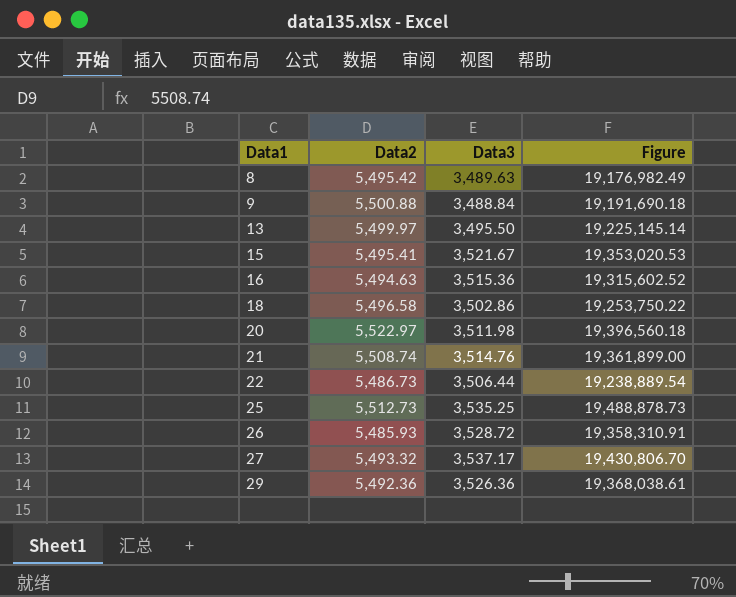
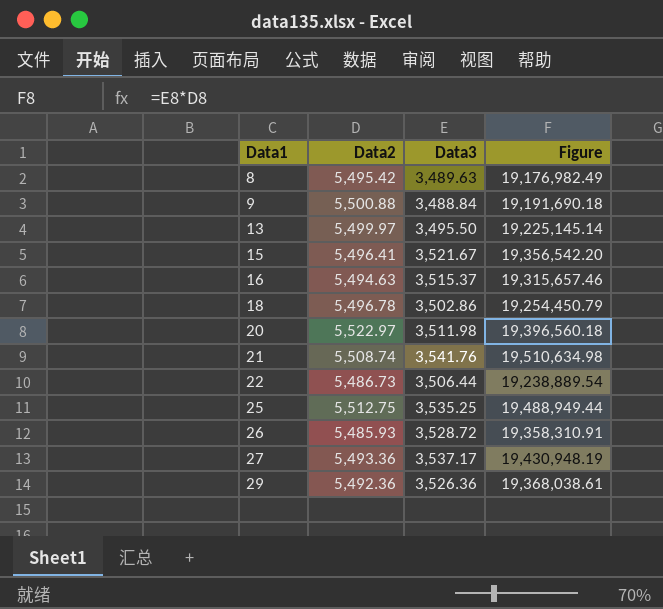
15 | Data2: 5,495.41 -> 5,496.41
15 | Figure: 19,353,020.53 -> 19,356,542.20
16 | Data3: 3,515.36 -> 3,515.37
16 | Figure: 19,315,602.52 -> 19,315,657.46
18 | Data2: 5,496.58 -> 5,496.78
18 | Figure: 19,253,750.22 -> 19,254,450.79
21 | Data3: 3,514.76 -> 3,541.76
21 | Figure: 19,361,899.00 -> 19,510,634.98
25 | Data2: 5,512.73 -> 5,512.75
25 | Figure: 19,488,878.73 -> 19,488,949.44
27 | Data2: 5,493.32 -> 5,493.36
27 | Figure: 19,430,806.70 -> 19,430,948.19

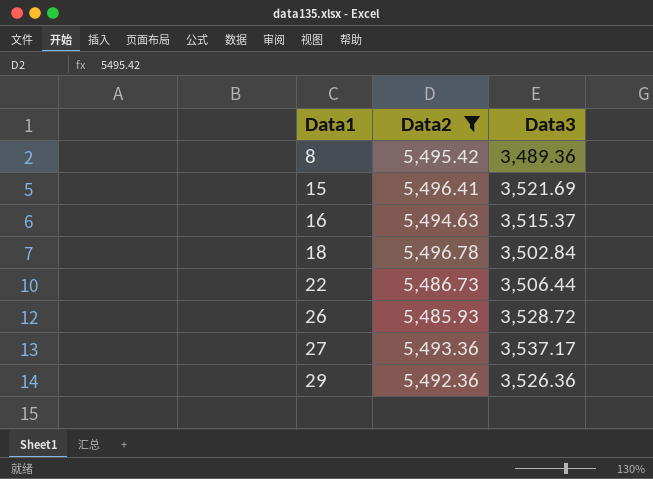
filter: none -> Data2 <= 5,496.78
column Figure | formula: [Data2] * [Data3] -> none
8 | Data3: 3,489.63 -> 3,489.36
15 | Data3: 3,521.67 -> 3,521.69
18 | Data3: 3,502.86 -> 3,502.84

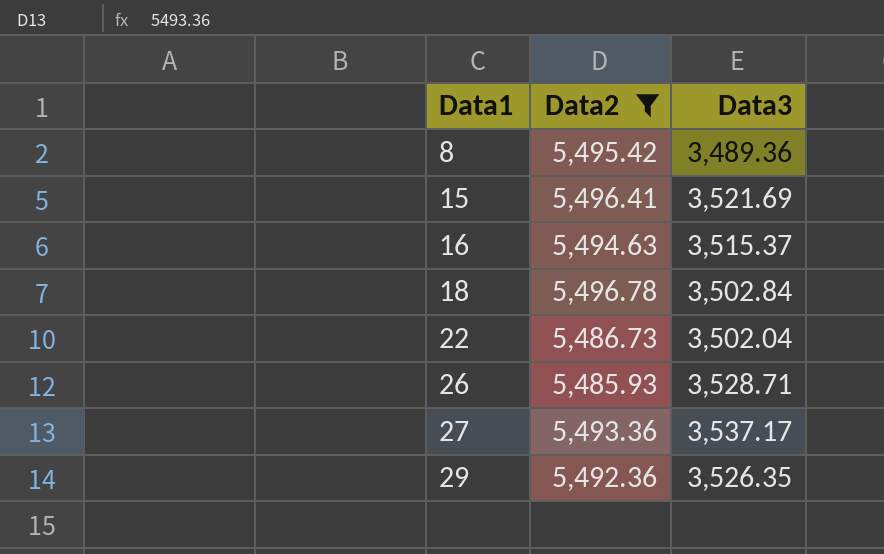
22 | Data3: 3,506.44 -> 3,502.04
26 | Data3: 3,528.72 -> 3,528.71
29 | Data3: 3,526.36 -> 3,526.35

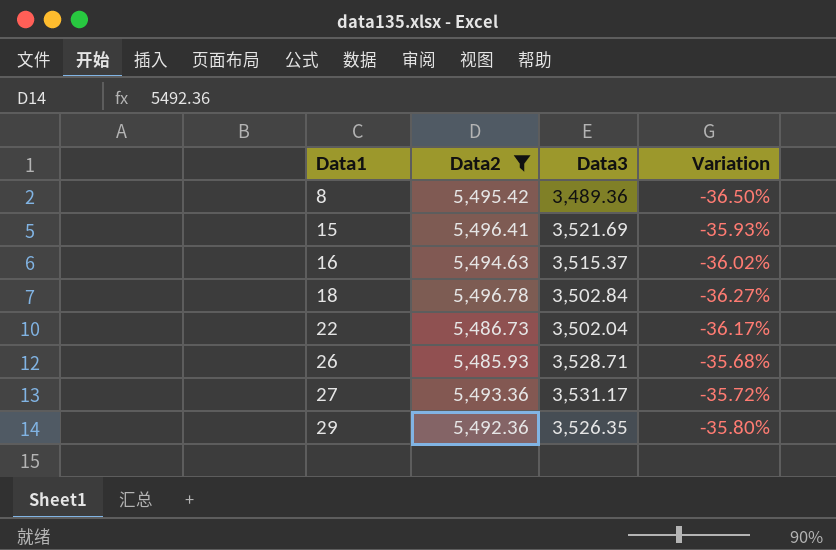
column Variation | formula: none -> ([Data3] - [Data2]) / [Data2]
27 | Data3: 3,537.17 -> 3,531.17

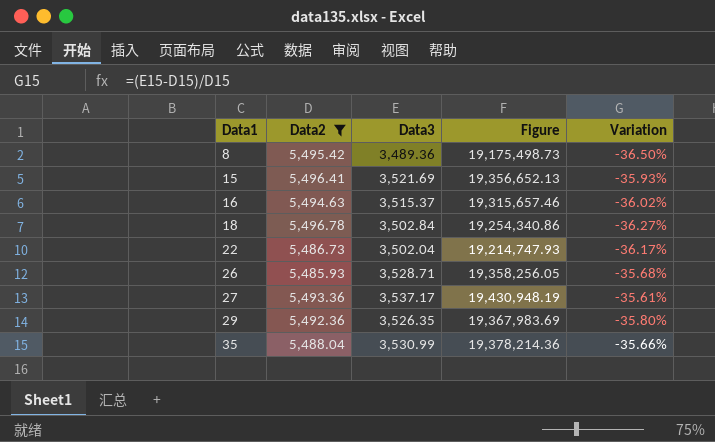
column Figure | formula: none -> [Data2] * [Data3]
27 | Data3: 3,531.17 -> 3,537.17
27 | Variation: -35.72% -> -35.61%
row 35: none -> 5,488.04 | 3,530.99 | 19,378,214.36 | -35.66%

